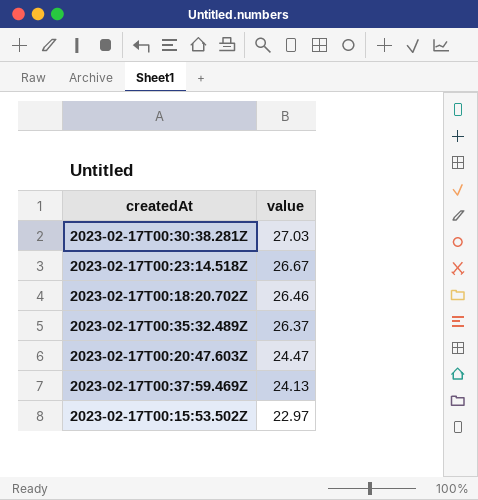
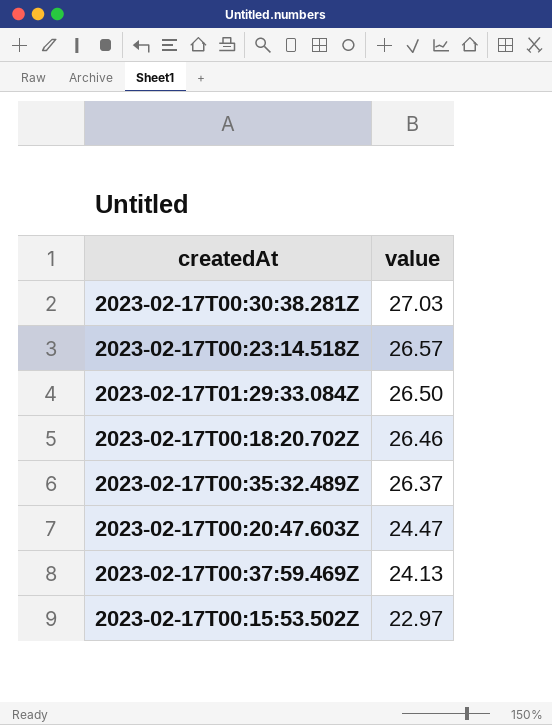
2023-02-17T00:23:14.518Z | value: 26.67 -> 26.57
row 2023-02-17T01:29:33.084Z: none -> 26.50

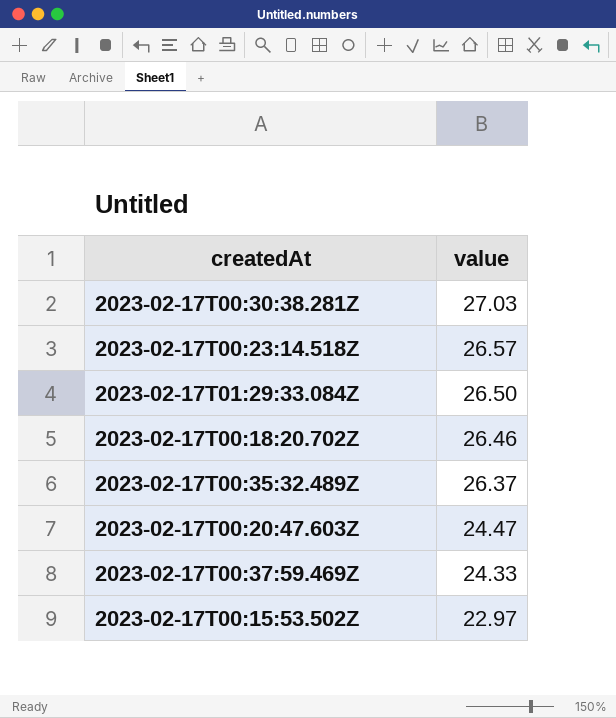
2023-02-17T00:37:59.469Z | value: 24.13 -> 24.33

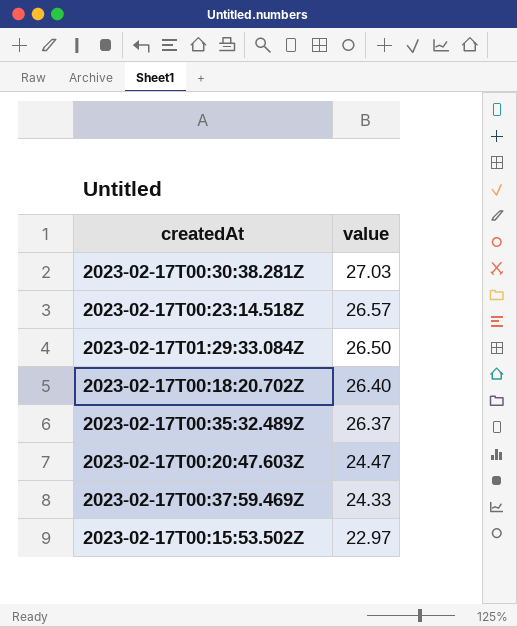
2023-02-17T00:18:20.702Z | value: 26.46 -> 26.40

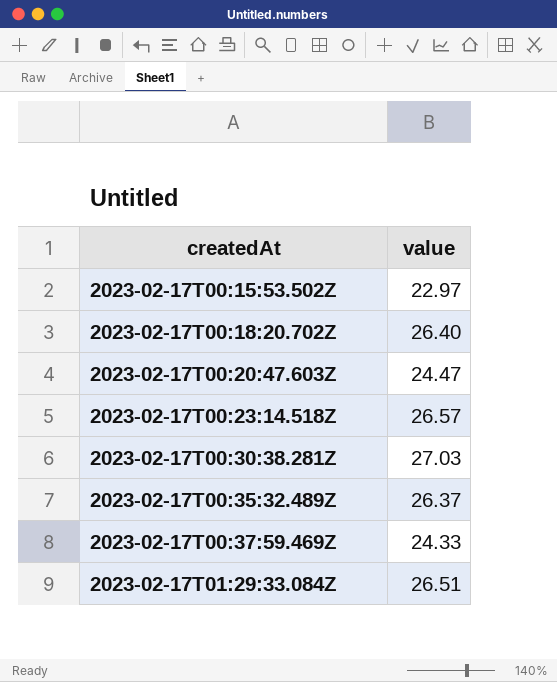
row order: value descending -> createdAt ascending
2023-02-17T01:29:33.084Z | value: 26.50 -> 26.51

